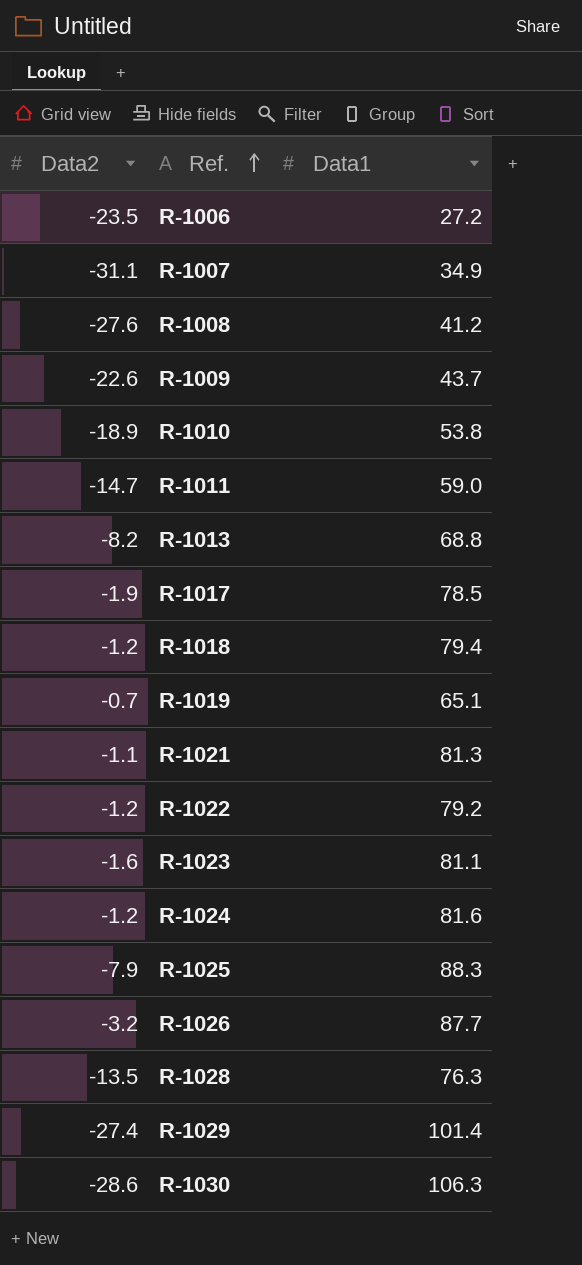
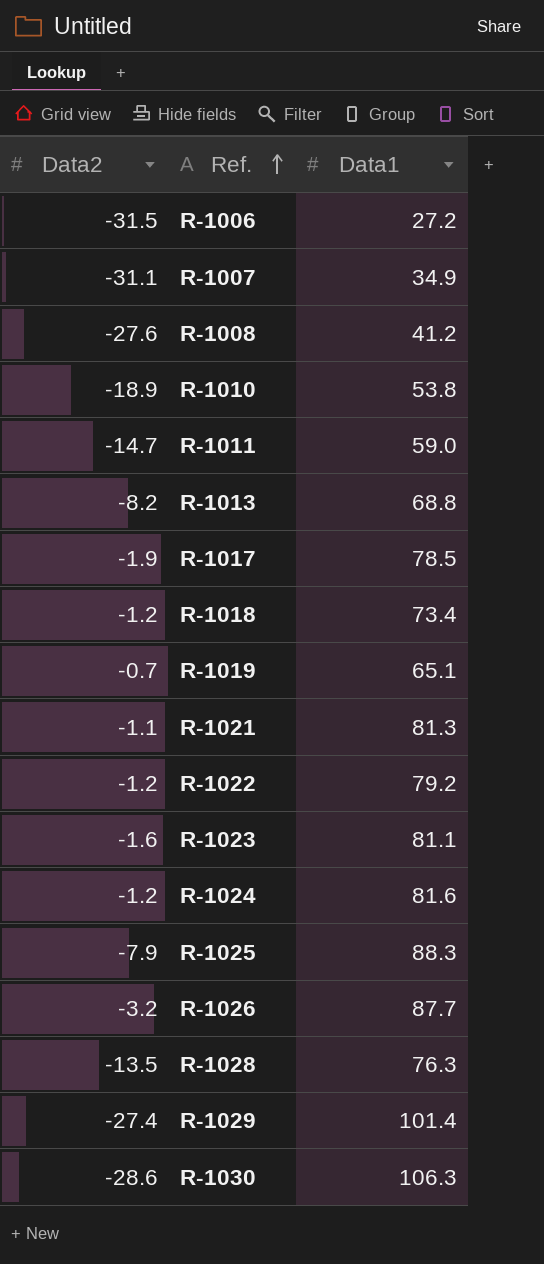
row R-1009: -22.6 | 43.7 -> none
R-1006 | Data2: -23.5 -> -31.5
R-1018 | Data1: 79.4 -> 73.4

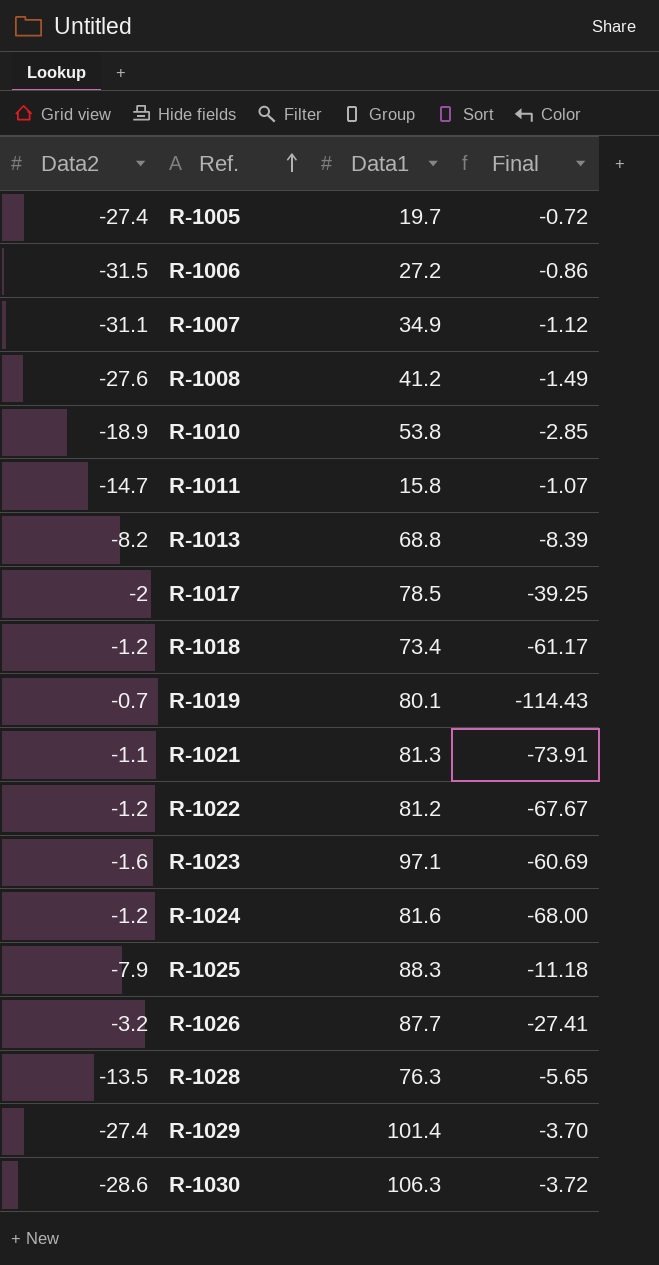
column Final | formula: none -> [Data1] / [Data2]
row R-1005: none -> -27.4 | 19.7 | -0.72
R-1011 | Data1: 59.0 -> 15.8
R-1017 | Data2: -1.9 -> -2
R-1019 | Data1: 65.1 -> 80.1
R-1022 | Data1: 79.2 -> 81.2
R-1023 | Data1: 81.1 -> 97.1

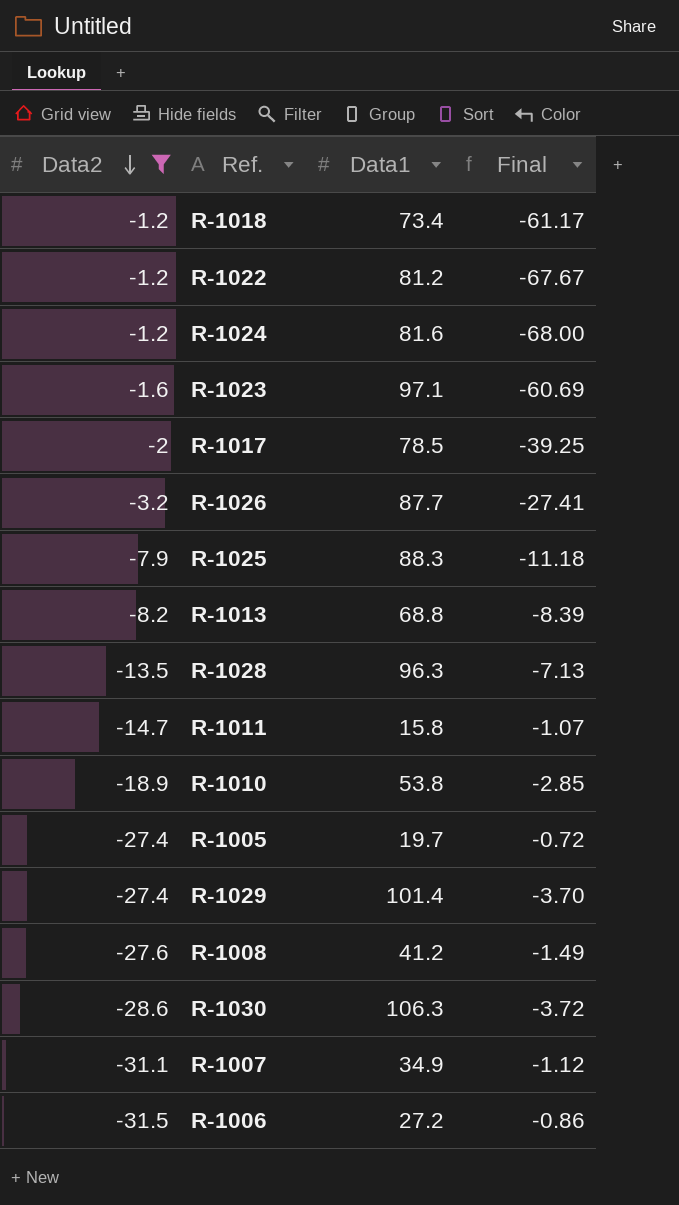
filter: none -> Data2 <= -1.2
row order: Ref. ascending -> Data2 descending
R-1028 | Data1: 76.3 -> 96.3
R-1028 | Final: -5.65 -> -7.13

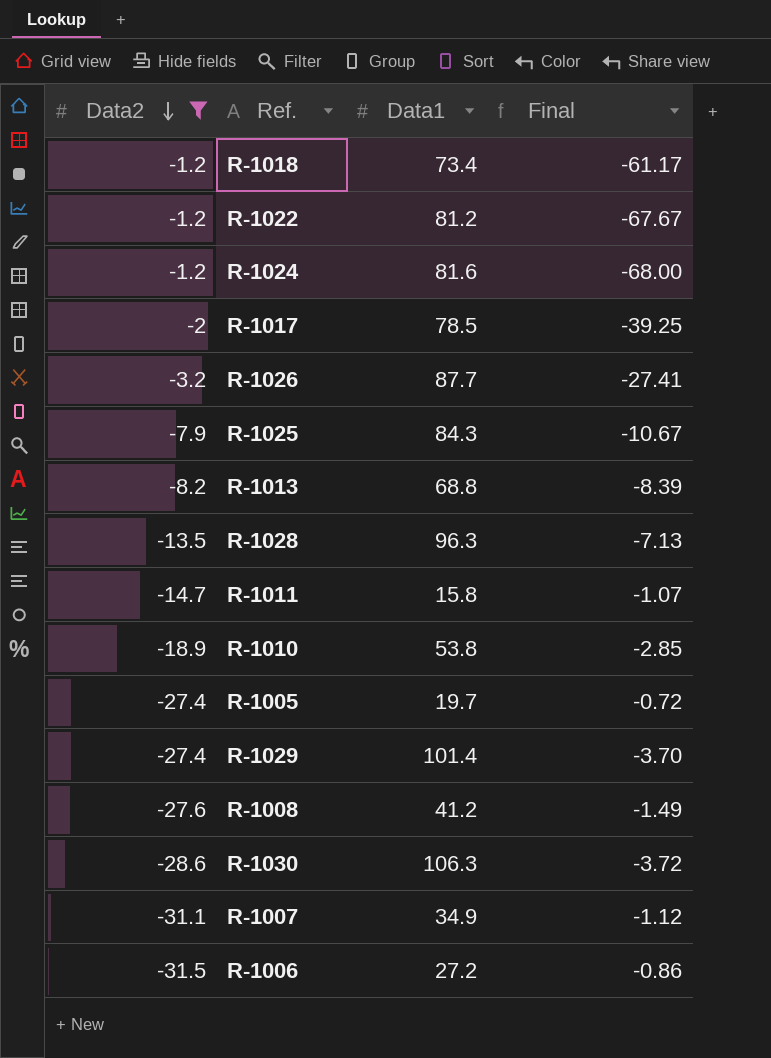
row R-1023: -1.6 | 97.1 | -60.69 -> none
R-1025 | Data1: 88.3 -> 84.3
R-1025 | Final: -11.18 -> -10.67

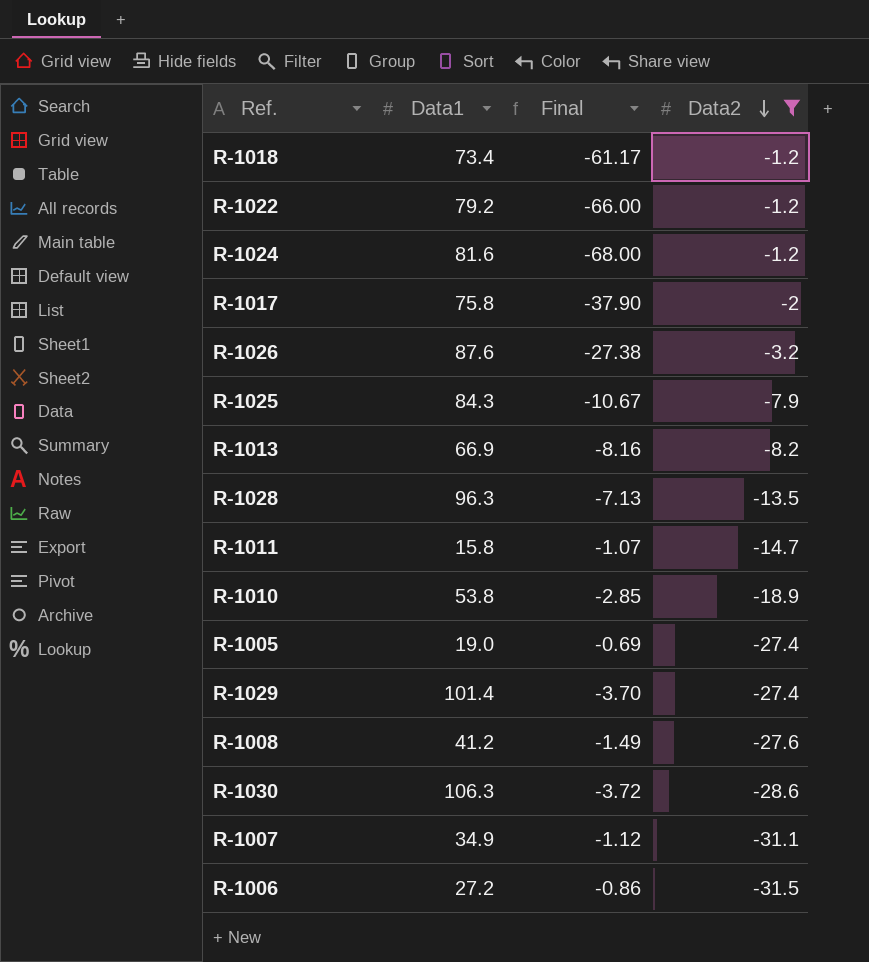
column Data2 | position: 1 -> 4
R-1022 | Data1: 81.2 -> 79.2
R-1022 | Final: -67.67 -> -66.00
R-1017 | Data1: 78.5 -> 75.8
R-1017 | Final: -39.25 -> -37.90
R-1026 | Data1: 87.7 -> 87.6
R-1026 | Final: -27.41 -> -27.38
R-1013 | Data1: 68.8 -> 66.9
R-1013 | Final: -8.39 -> -8.16
R-1005 | Data1: 19.7 -> 19.0
R-1005 | Final: -0.72 -> -0.69

